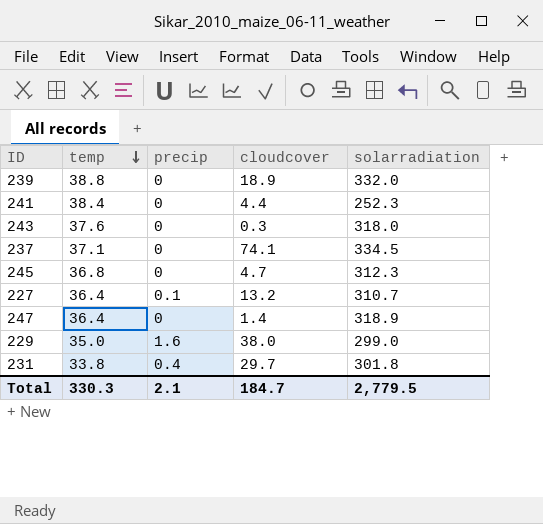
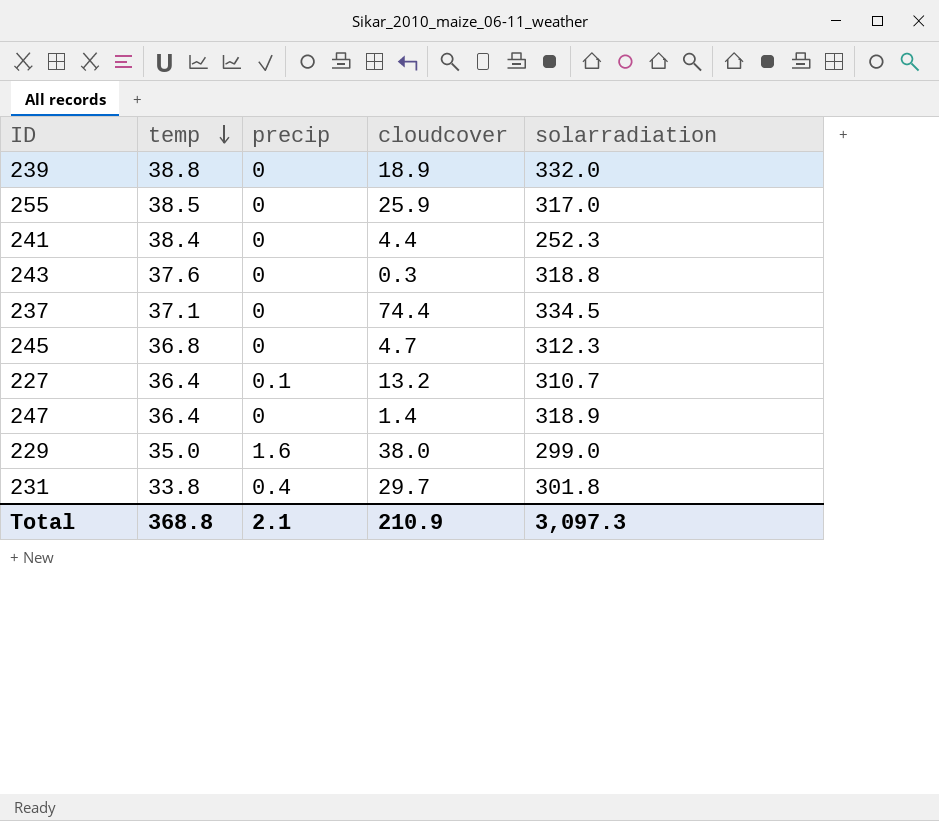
row 255: none -> 38.5 | 0 | 25.9 | 317.0
243 | solarradiation: 318.0 -> 318.8
237 | cloudcover: 74.1 -> 74.4
Total | temp: 330.3 -> 368.8
Total | cloudcover: 184.7 -> 210.9
Total | solarradiation: 2,779.5 -> 3,097.3

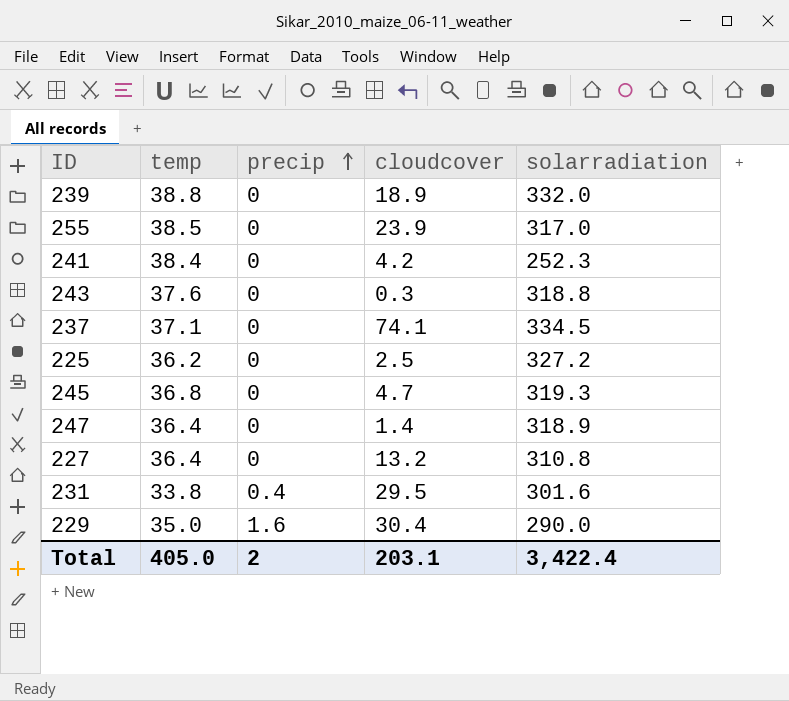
row order: temp descending -> precip ascending
255 | cloudcover: 25.9 -> 23.9
241 | cloudcover: 4.4 -> 4.2
237 | cloudcover: 74.4 -> 74.1
row 225: none -> 36.2 | 0 | 2.5 | 327.2
245 | solarradiation: 312.3 -> 319.3
227 | precip: 0.1 -> 0
227 | solarradiation: 310.7 -> 310.8
231 | cloudcover: 29.7 -> 29.5
231 | solarradiation: 301.8 -> 301.6
229 | cloudcover: 38.0 -> 30.4
229 | solarradiation: 299.0 -> 290.0
Total | temp: 368.8 -> 405.0
Total | precip: 2.1 -> 2
Total | cloudcover: 210.9 -> 203.1
Total | solarradiation: 3,097.3 -> 3,422.4

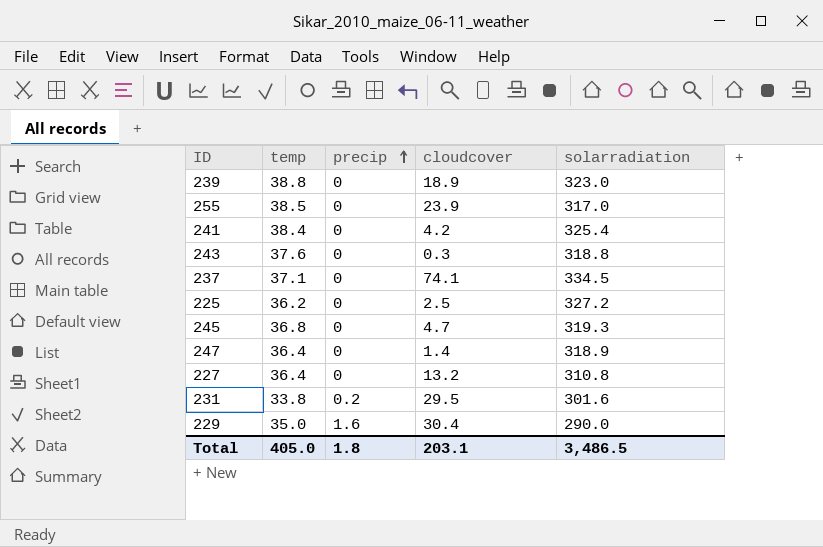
239 | solarradiation: 332.0 -> 323.0
241 | solarradiation: 252.3 -> 325.4
231 | precip: 0.4 -> 0.2
Total | precip: 2 -> 1.8
Total | solarradiation: 3,422.4 -> 3,486.5

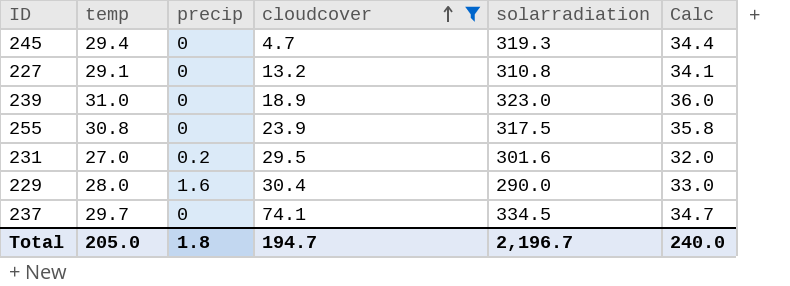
filter: none -> cloudcover >= 4.7
row order: precip ascending -> cloudcover ascending
column Calc | formula: none -> [temp] + 5
245 | temp: 36.8 -> 29.4
227 | temp: 36.4 -> 29.1
239 | temp: 38.8 -> 31.0
255 | temp: 38.5 -> 30.8
255 | solarradiation: 317.0 -> 317.5
231 | temp: 33.8 -> 27.0
229 | temp: 35.0 -> 28.0
237 | temp: 37.1 -> 29.7
Total | temp: 405.0 -> 205.0
Total | cloudcover: 203.1 -> 194.7
Total | solarradiation: 3,486.5 -> 2,196.7

